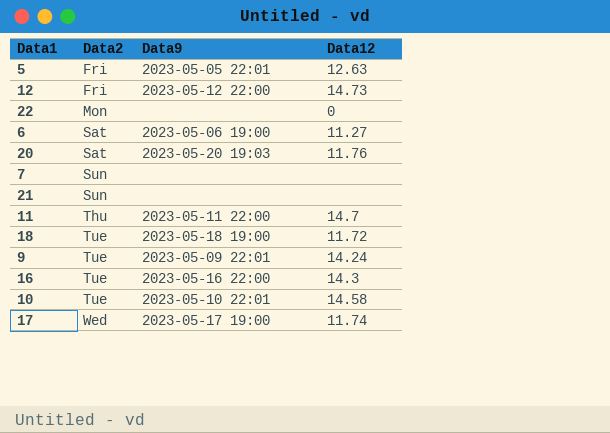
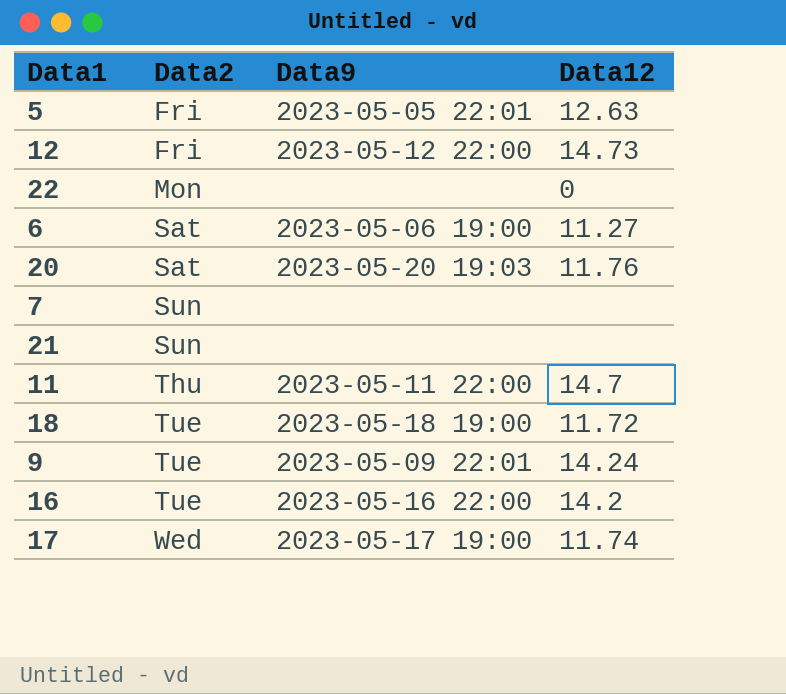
row 10: Tue | 2023-05-10 22:01 | 14.58 -> none
16 | Data12: 14.3 -> 14.2

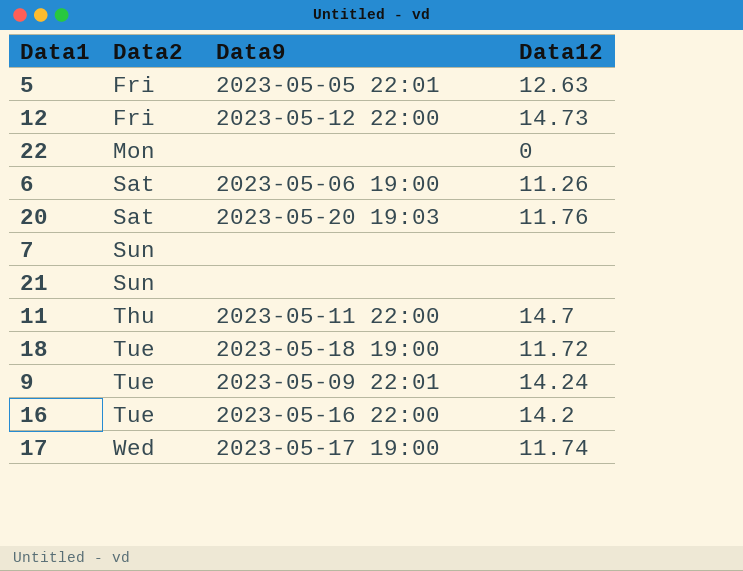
6 | Data12: 11.27 -> 11.26

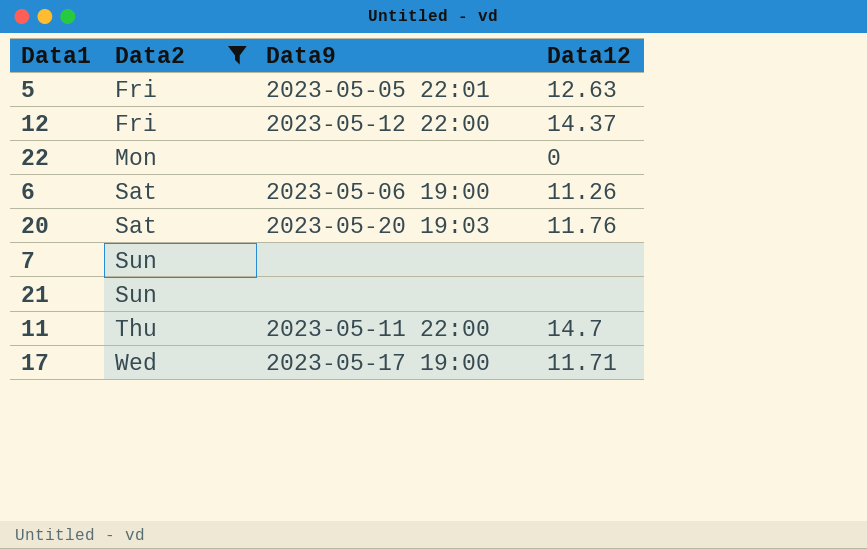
filter: none -> Data2 != Tue
12 | Data12: 14.73 -> 14.37
17 | Data12: 11.74 -> 11.71

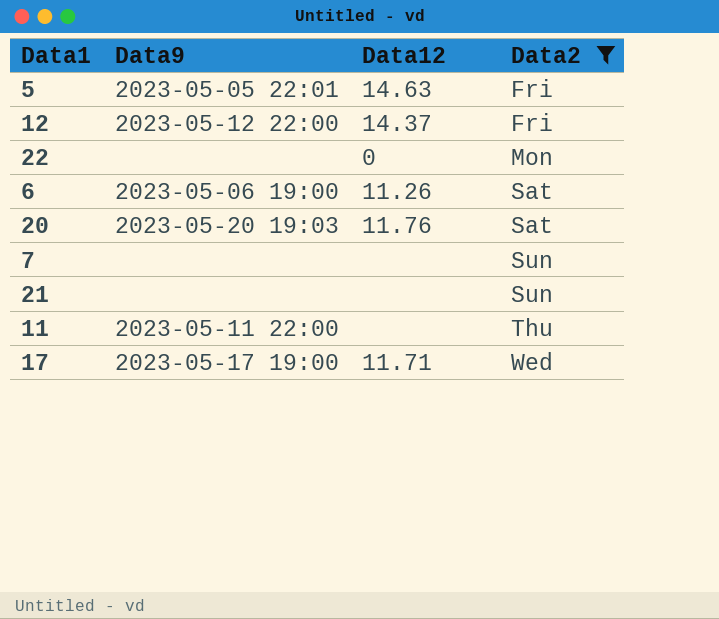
column Data2 | position: 2 -> 4
5 | Data12: 12.63 -> 14.63
11 | Data12: 14.7 -> none

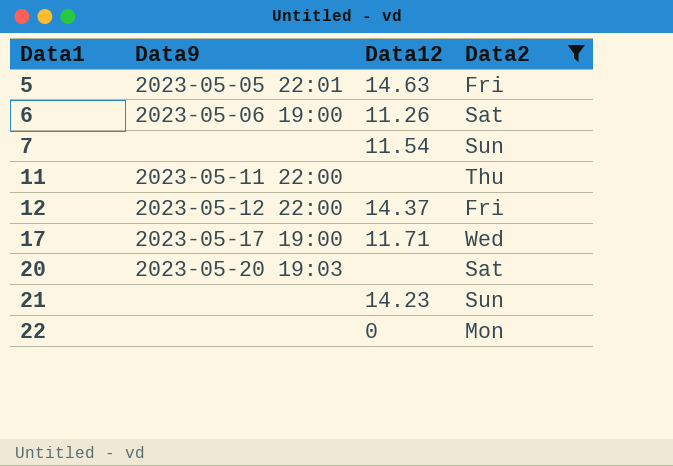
row order: Data2 ascending -> Data1 ascending
7 | Data12: none -> 11.54
20 | Data12: 11.76 -> none
21 | Data12: none -> 14.23

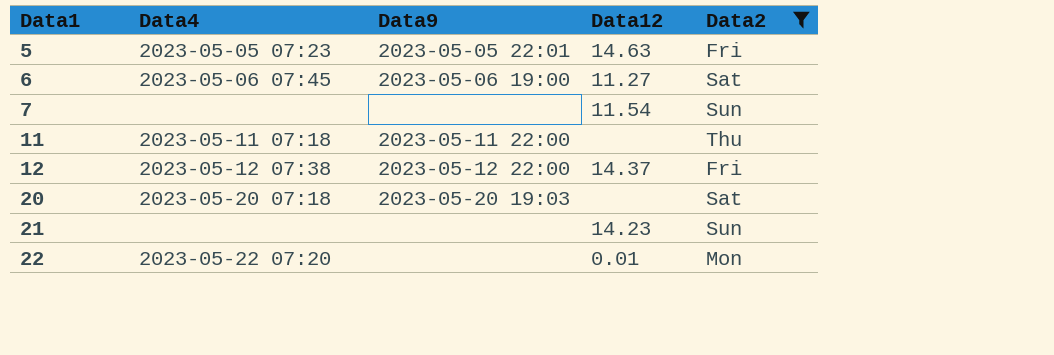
column Data4 | position: none -> 2
row 17: 2023-05-17 19:00 | 11.71 | Wed -> none
6 | Data12: 11.26 -> 11.27
22 | Data12: 0 -> 0.01

